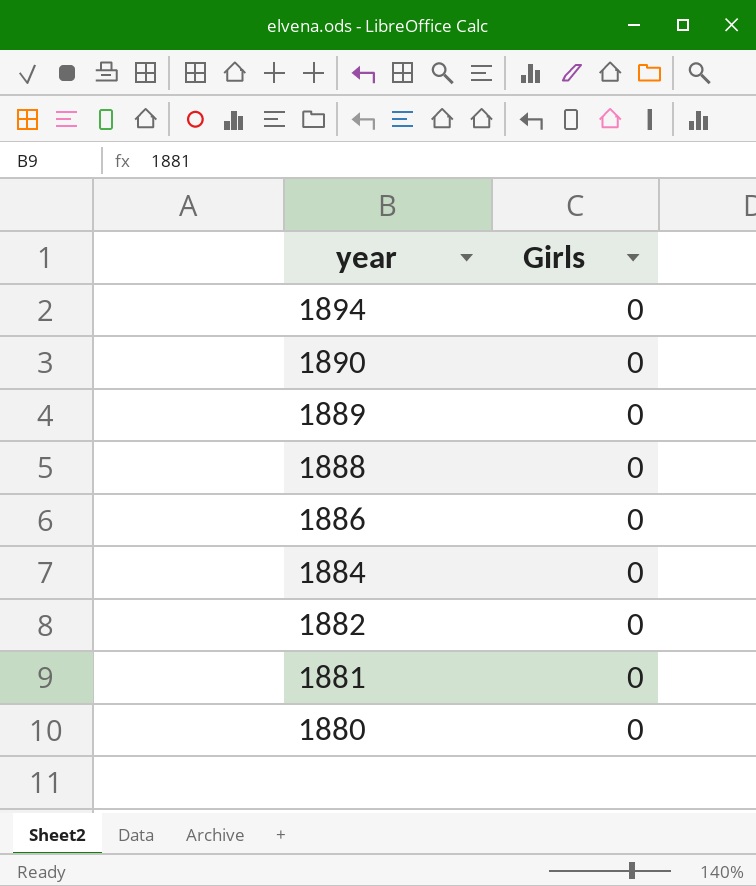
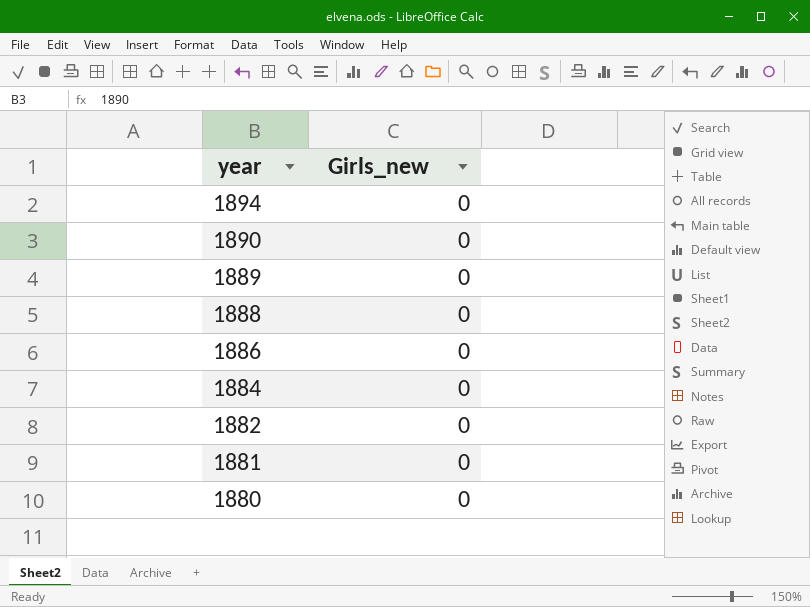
column name: Girls -> Girls_new

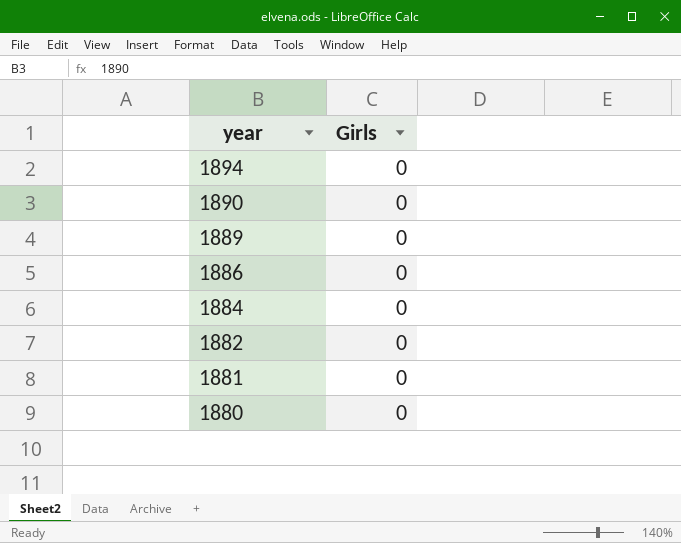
column name: Girls_new -> Girls
row 1888: 0 -> none

